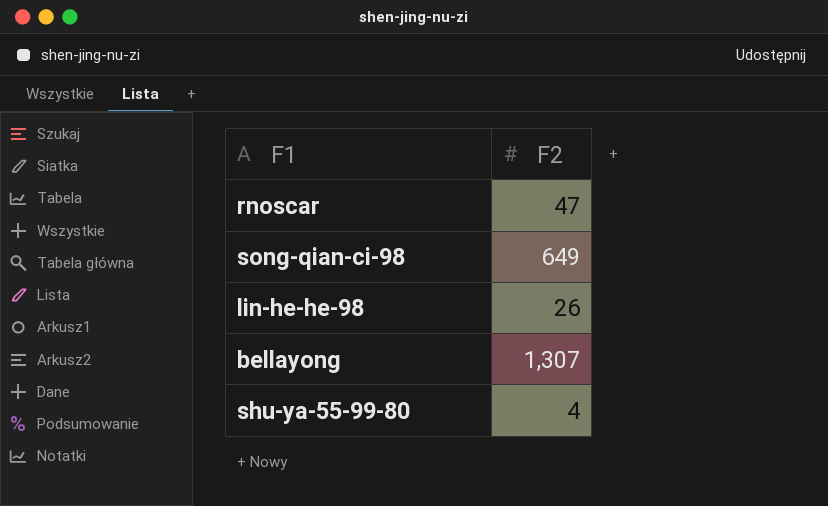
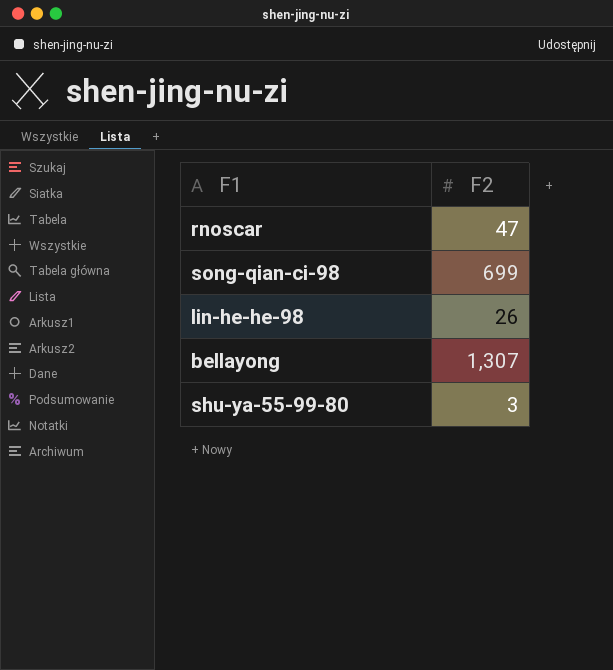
song-qian-ci-98 | F2: 649 -> 699
shu-ya-55-99-80 | F2: 4 -> 3

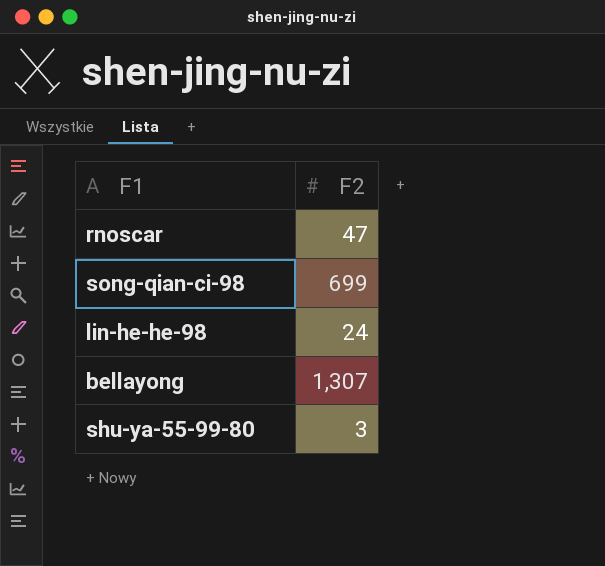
lin-he-he-98 | F2: 26 -> 24

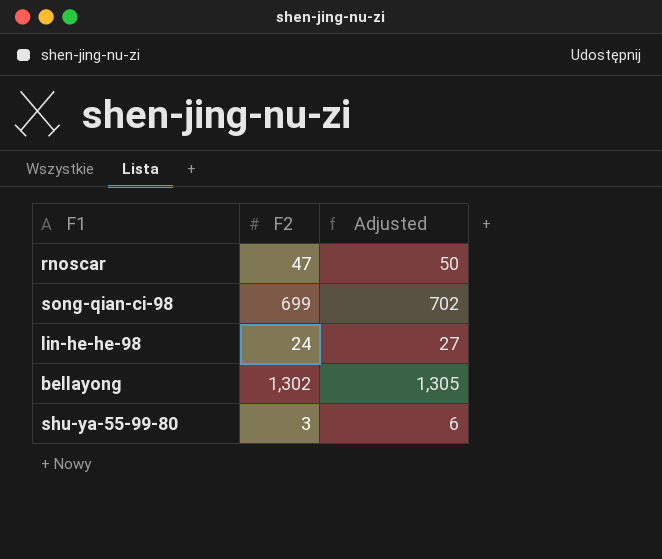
column Adjusted | formula: none -> [F2] + 3
bellayong | F2: 1,307 -> 1,302

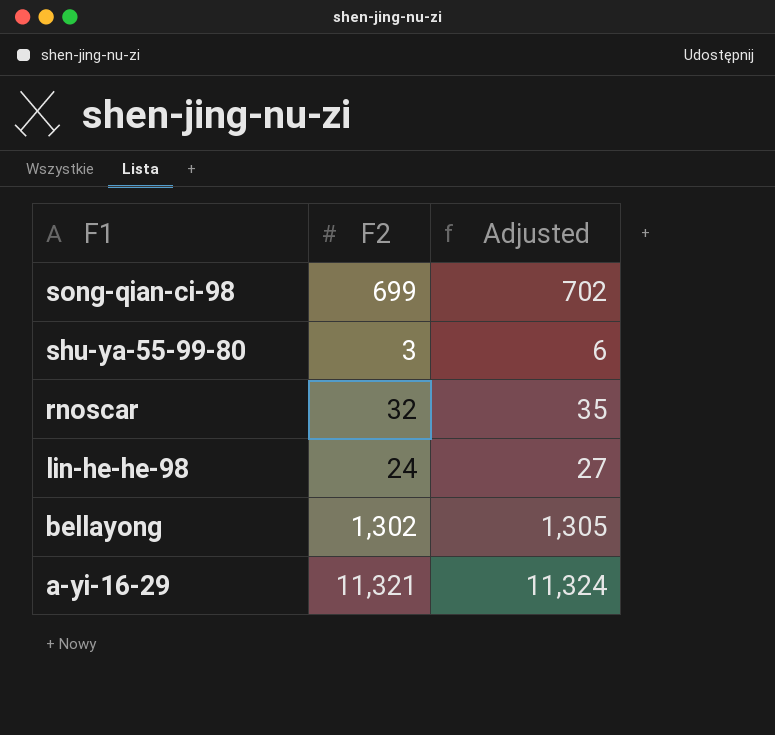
row order: none -> F1 descending
rnoscar | F2: 47 -> 32
rnoscar | Adjusted: 50 -> 35
row a-yi-16-29: none -> 11,321 | 11,324

